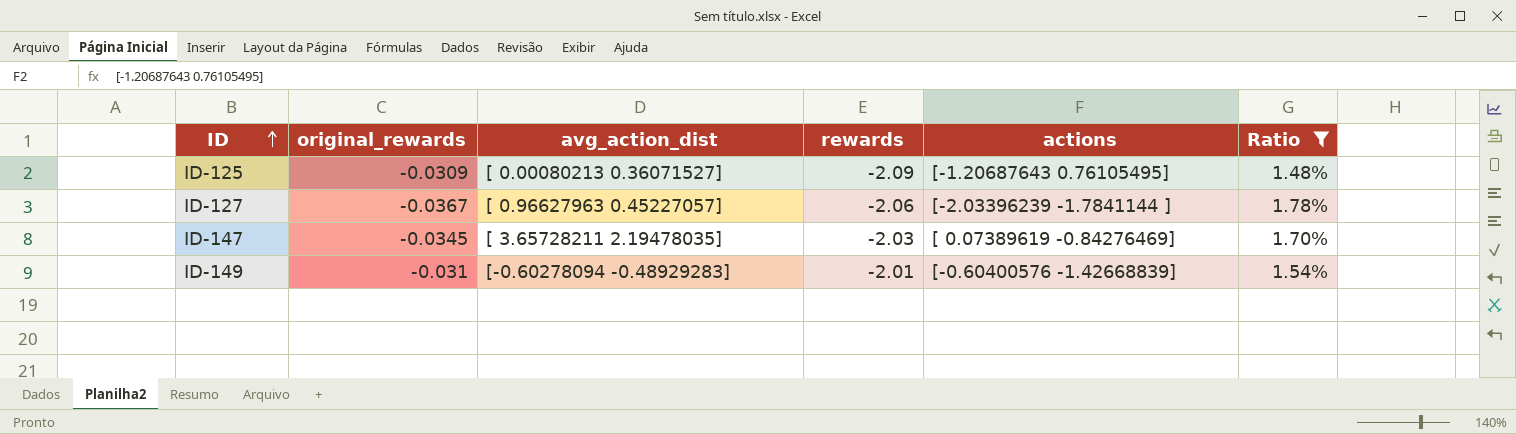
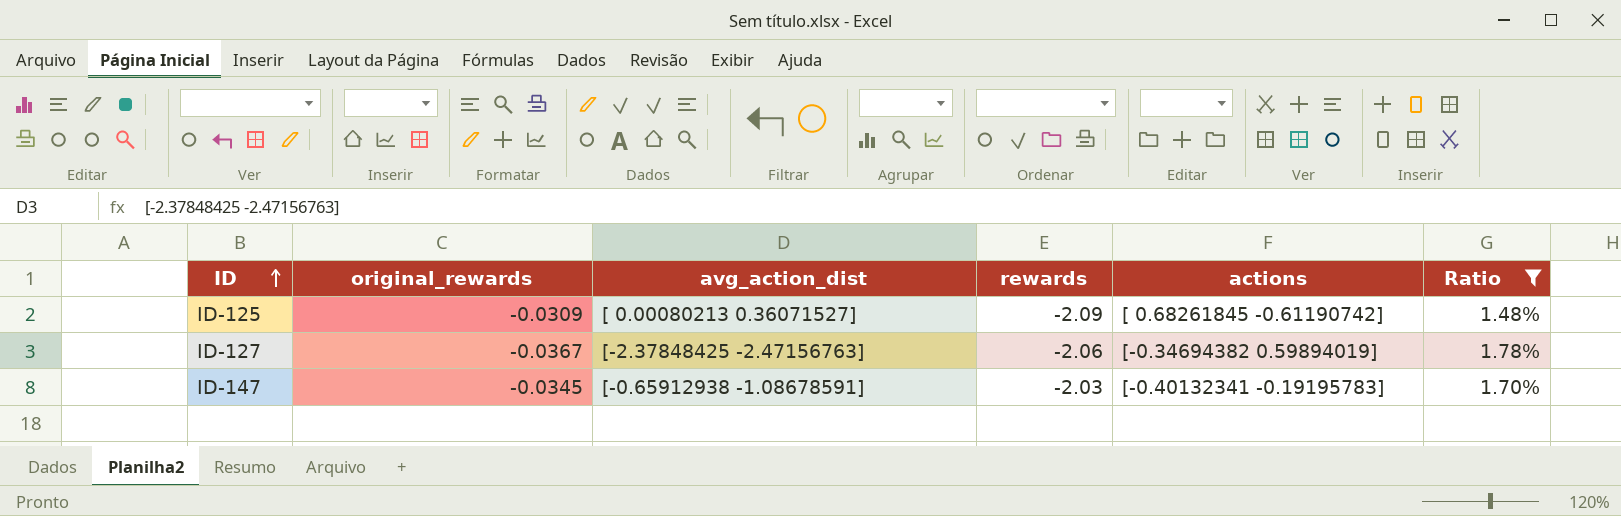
row ID-149: -0.031 | [-0.60278094 -0.48929283] | -2.01 | [-0.60400576 -1.42668839] | 1.54% -> none
ID-125 | actions: [-1.20687643 0.76105495] -> [ 0.68261845 -0.61190742]
ID-127 | avg_action_dist: [ 0.96627963 0.45227057] -> [-2.37848425 -2.47156763]
ID-127 | actions: [-2.03396239 -1.7841144 ] -> [-0.34694382 0.59894019]
ID-147 | avg_action_dist: [ 3.65728211 2.19478035] -> [-0.65912938 -1.08678591]
ID-147 | actions: [ 0.07389619 -0.84276469] -> [-0.40132341 -0.19195783]

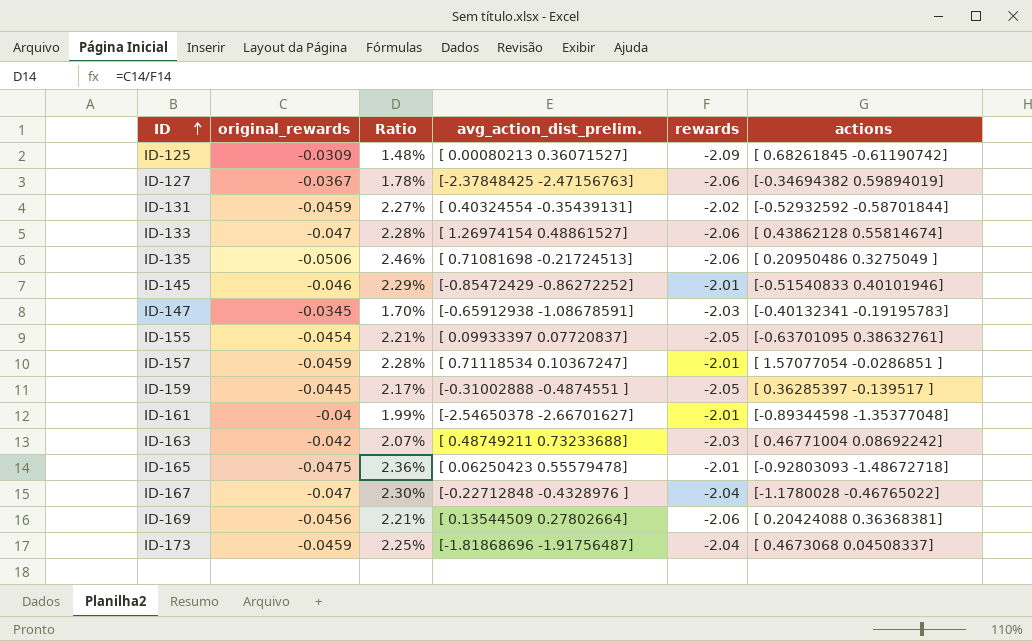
filter: Ratio <= 1.78% -> none
column Ratio | position: 6 -> 3
column name: avg_action_dist -> avg_action_dist_prelim.

